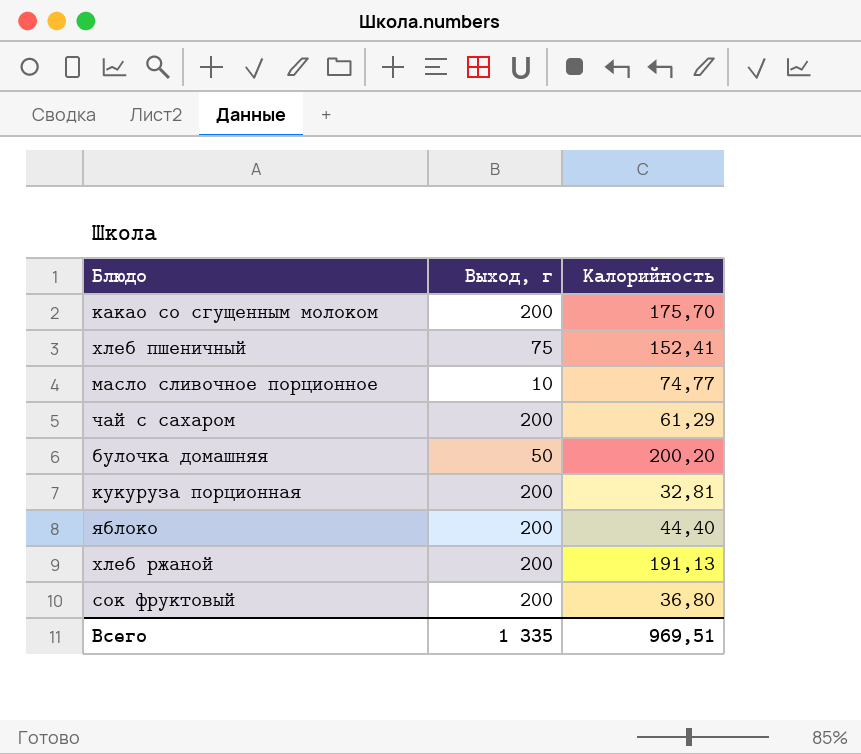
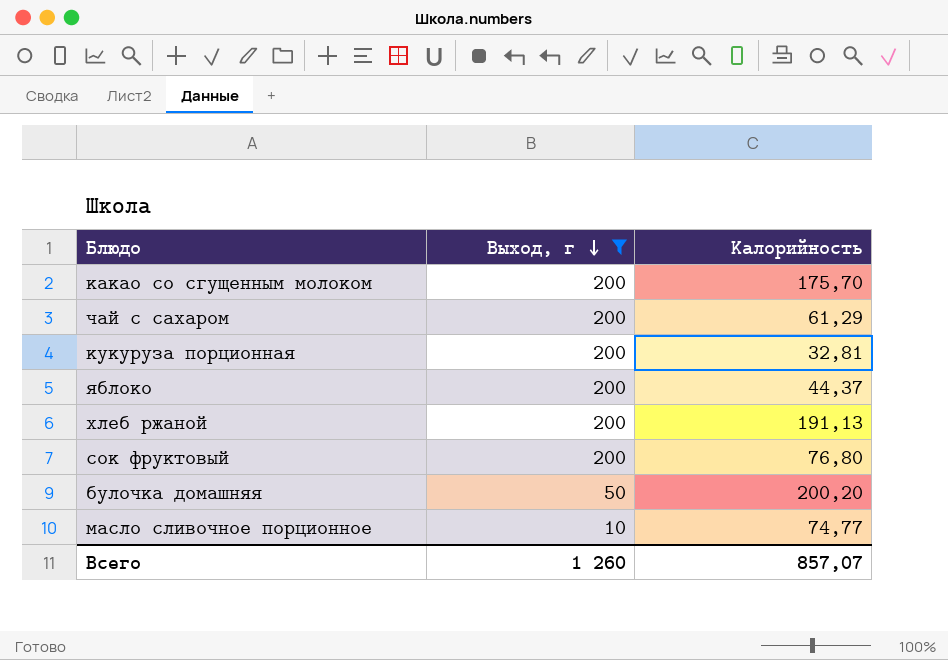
filter: none -> Выход, г != 75
row order: none -> Выход, г descending
яблоко | Калорийность: 44,40 -> 44,37
сок фруктовый | Калорийность: 36,80 -> 76,80
Всего | Выход, г: 1 335 -> 1 260
Всего | Калорийность: 969,51 -> 857,07

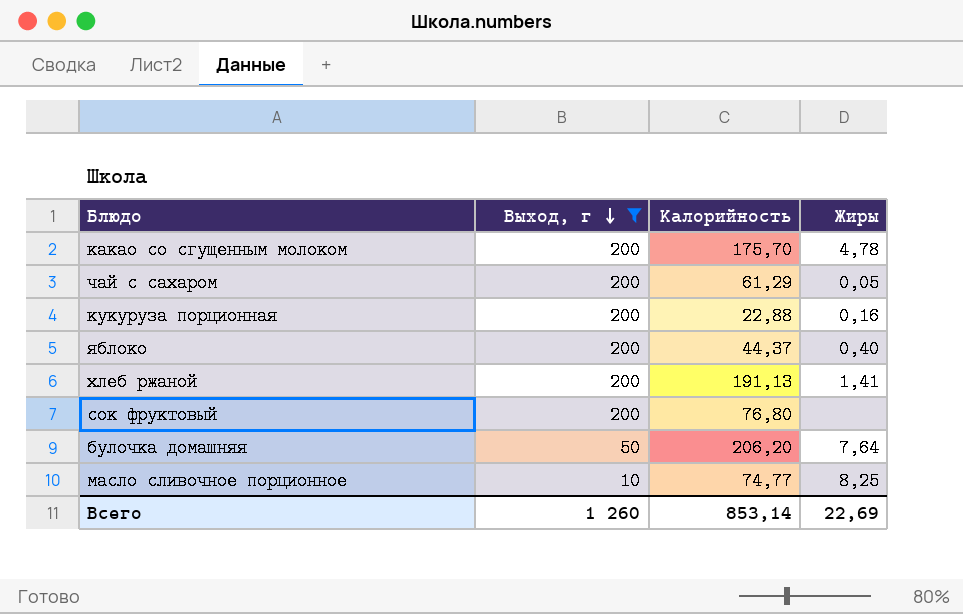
column Жиры | position: none -> 4
кукуруза порционная | Калорийность: 32,81 -> 22,88
булочка домашняя | Калорийность: 200,20 -> 206,20
Всего | Калорийность: 857,07 -> 853,14

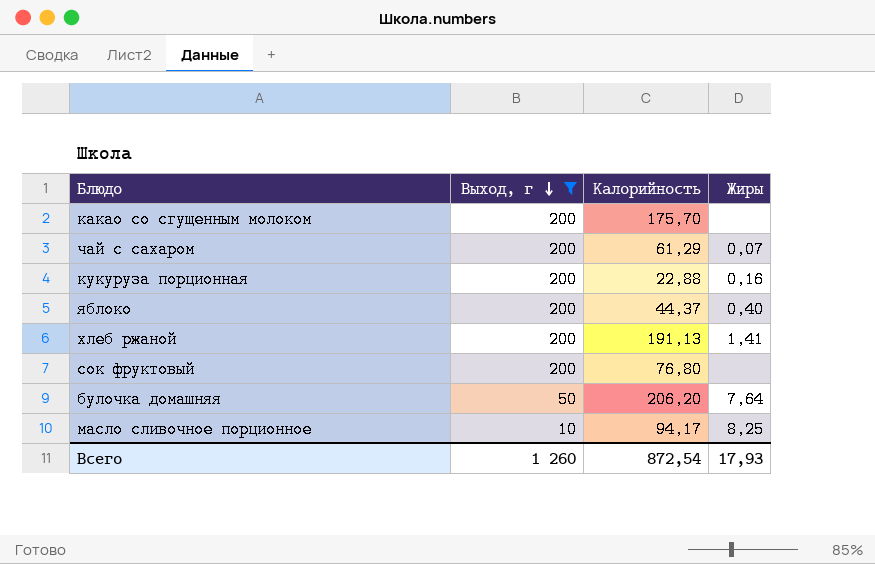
какао со сгущенным молоком | Жиры: 4,78 -> none
чай с сахаром | Жиры: 0,05 -> 0,07
масло сливочное порционное | Калорийность: 74,77 -> 94,17
Всего | Калорийность: 853,14 -> 872,54
Всего | Жиры: 22,69 -> 17,93

